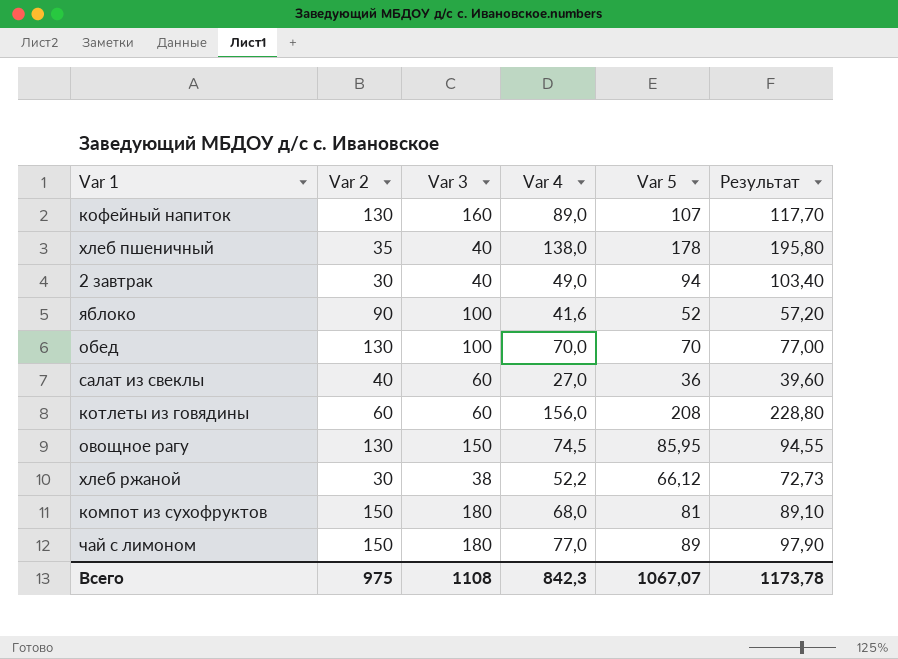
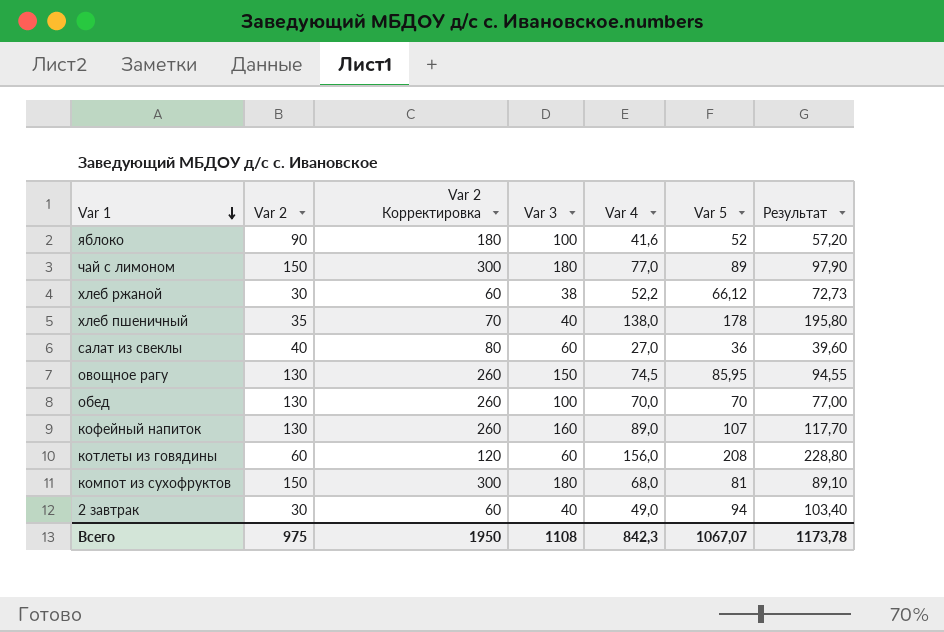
row order: none -> Var 1 descending
column Var 2 Корректировка | formula: none -> [Var 2] * 2

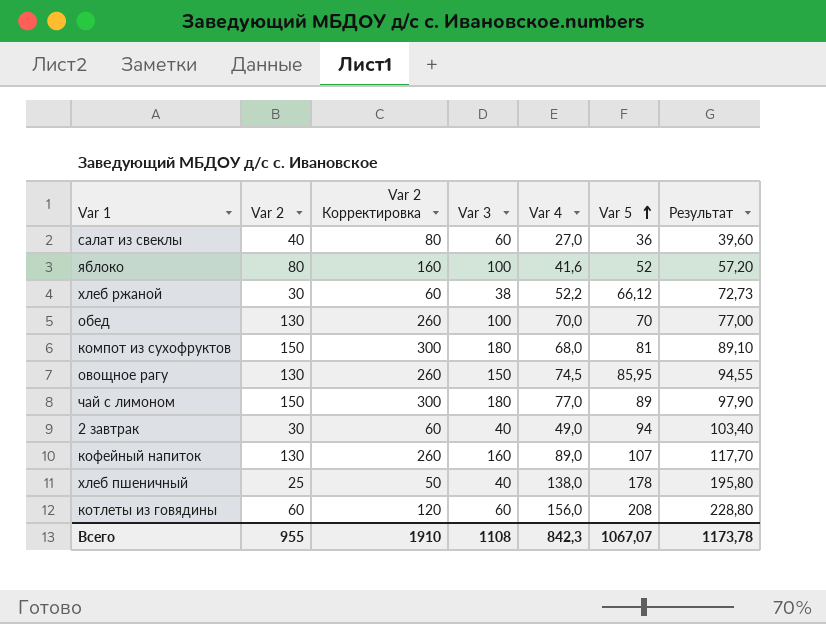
row order: Var 1 descending -> Var 5 ascending
яблоко | Var 2: 90 -> 80
яблоко | Var 2 Корректировка: 180 -> 160
хлеб пшеничный | Var 2: 35 -> 25
хлеб пшеничный | Var 2 Корректировка: 70 -> 50
Всего | Var 2: 975 -> 955
Всего | Var 2 Корректировка: 1950 -> 1910

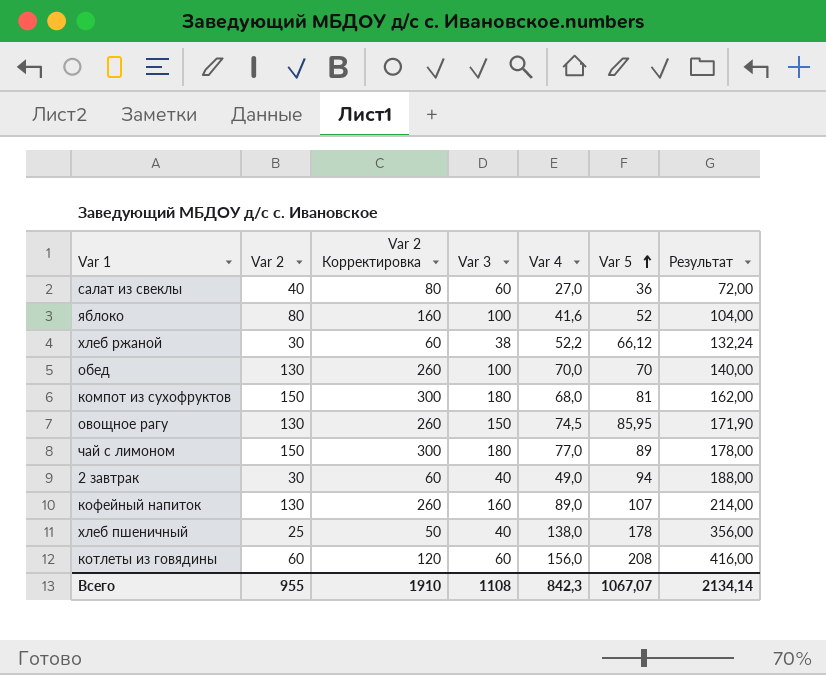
column Результат | formula: [Var 5] * 1,1 -> [Var 5] * 2
Всего | Результат: 1173,78 -> 2134,14

